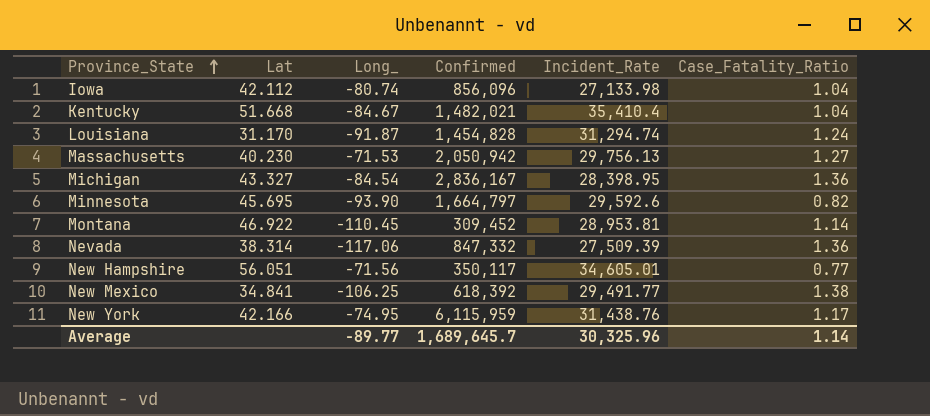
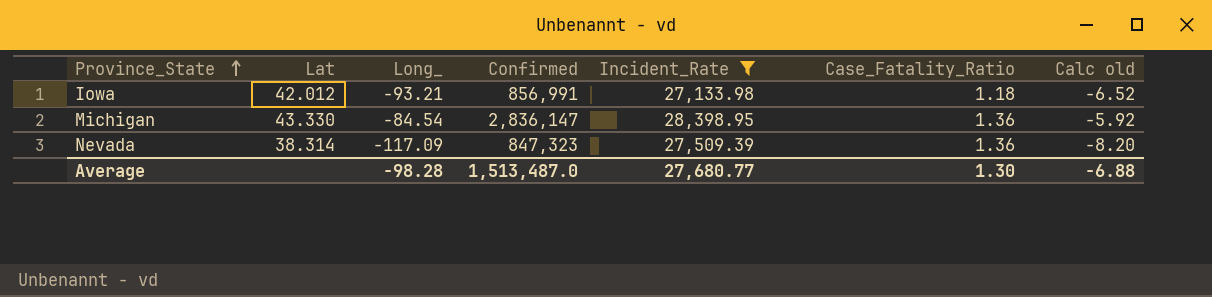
filter: none -> Incident_Rate <= 28,398.95
column Calc old | formula: none -> [Long_] * 0.07
Iowa | Lat: 42.112 -> 42.012
Iowa | Long_: -80.74 -> -93.21
Iowa | Confirmed: 856,096 -> 856,991
Iowa | Case_Fatality_Ratio: 1.04 -> 1.18
Michigan | Lat: 43.327 -> 43.330
Michigan | Confirmed: 2,836,167 -> 2,836,147
Nevada | Long_: -117.06 -> -117.09
Nevada | Confirmed: 847,332 -> 847,323
Average | Long_: -89.77 -> -98.28
Average | Confirmed: 1,689,645.7 -> 1,513,487.0
Average | Incident_Rate: 30,325.96 -> 27,680.77
Average | Case_Fatality_Ratio: 1.14 -> 1.30

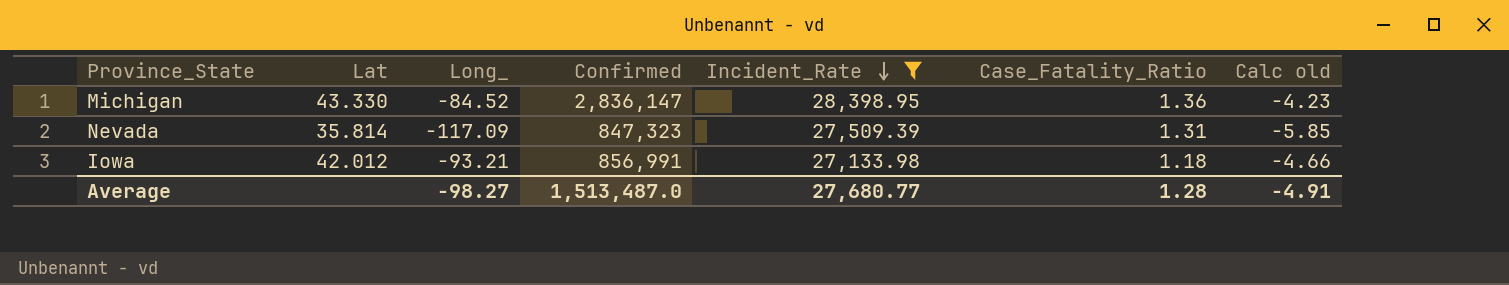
row order: Province_State ascending -> Incident_Rate descending
column Calc old | formula: [Long_] * 0.07 -> [Long_] * 0.05
Michigan | Long_: -84.54 -> -84.52
Nevada | Lat: 38.314 -> 35.814
Nevada | Case_Fatality_Ratio: 1.36 -> 1.31
Average | Long_: -98.28 -> -98.27
Average | Case_Fatality_Ratio: 1.30 -> 1.28
Average | Calc old: -6.88 -> -4.91

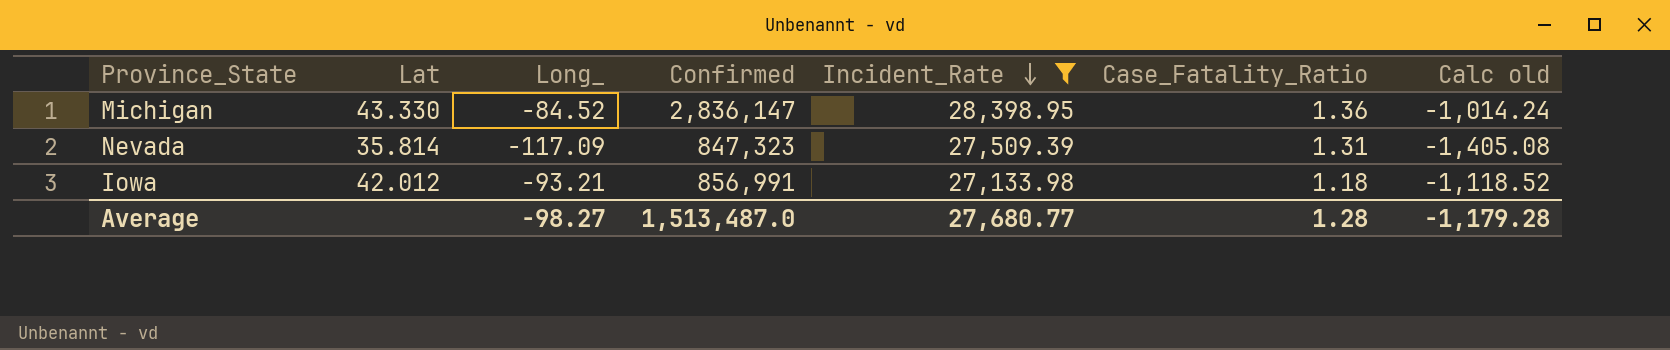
column Calc old | formula: [Long_] * 0.05 -> [Long_] * 12
Average | Calc old: -4.91 -> -1,179.28

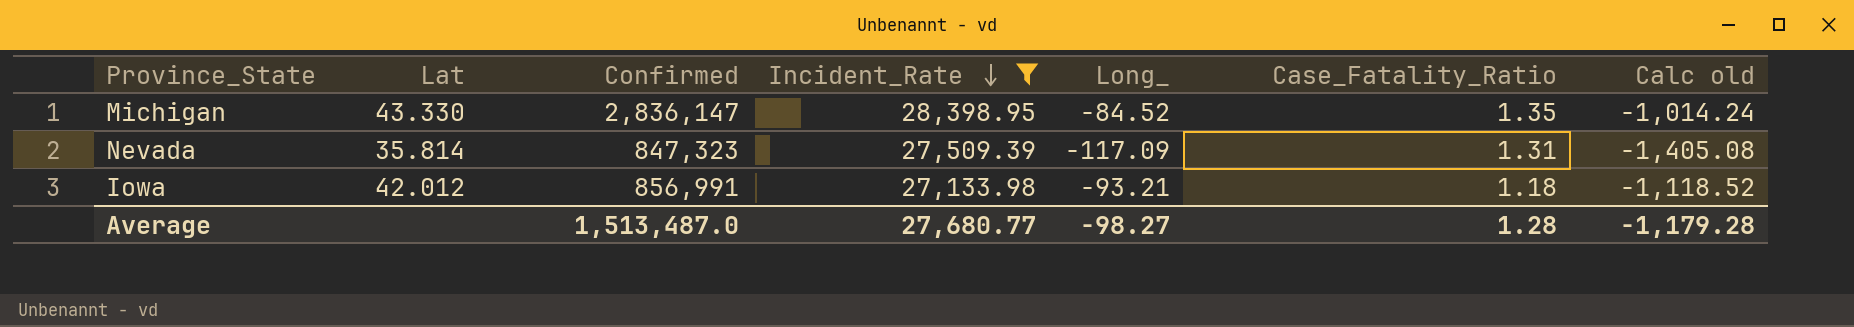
column Long_ | position: 3 -> 5
Michigan | Case_Fatality_Ratio: 1.36 -> 1.35

